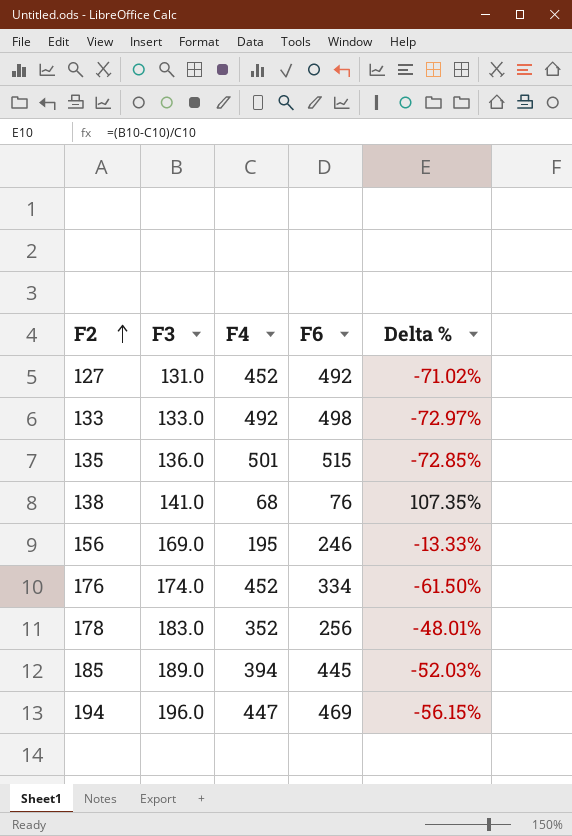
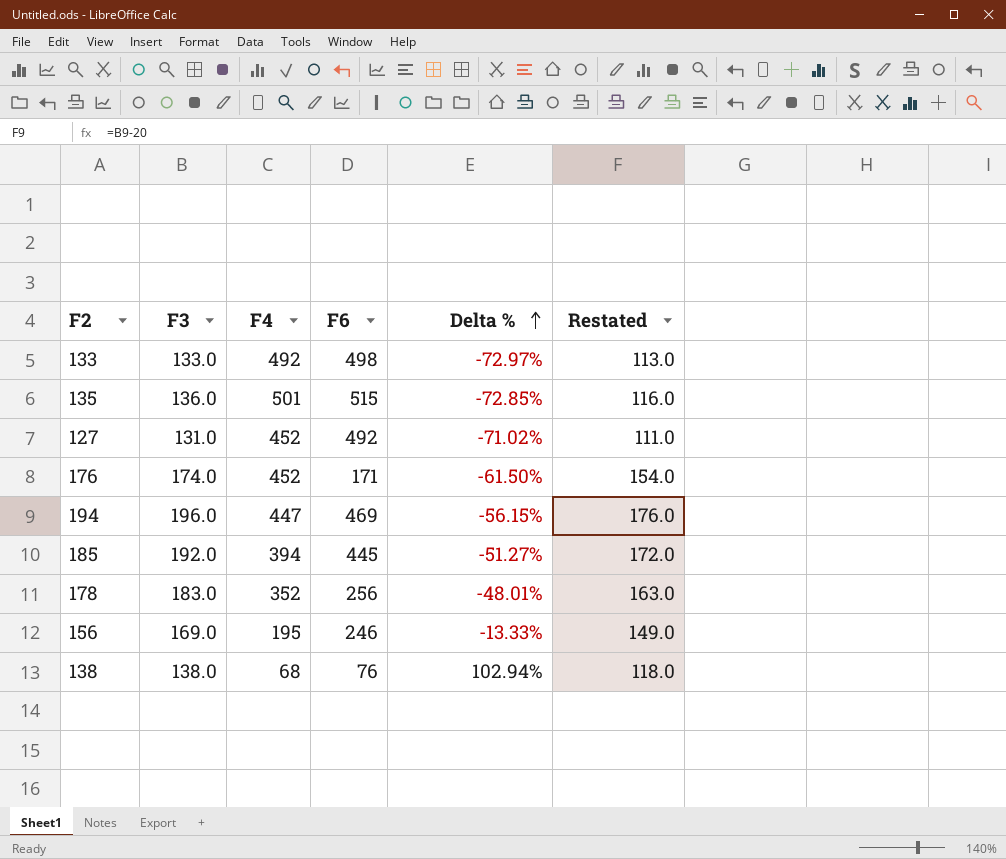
row order: F2 ascending -> Delta % ascending
column Restated | formula: none -> [F3] - 20
176 | F6: 334 -> 171
185 | F3: 189.0 -> 192.0
185 | Delta %: -52.03% -> -51.27%
138 | F3: 141.0 -> 138.0
138 | Delta %: 107.35% -> 102.94%

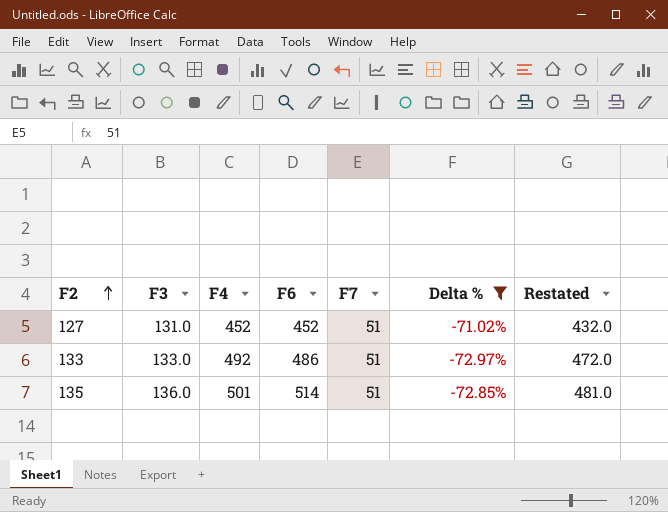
filter: none -> Delta % <= -71.02%
row order: Delta % ascending -> F2 ascending
column F7 | position: none -> 5
column Restated | formula: [F3] - 20 -> [F4] - 20
127 | F6: 492 -> 452
133 | F6: 498 -> 486
135 | F6: 515 -> 514

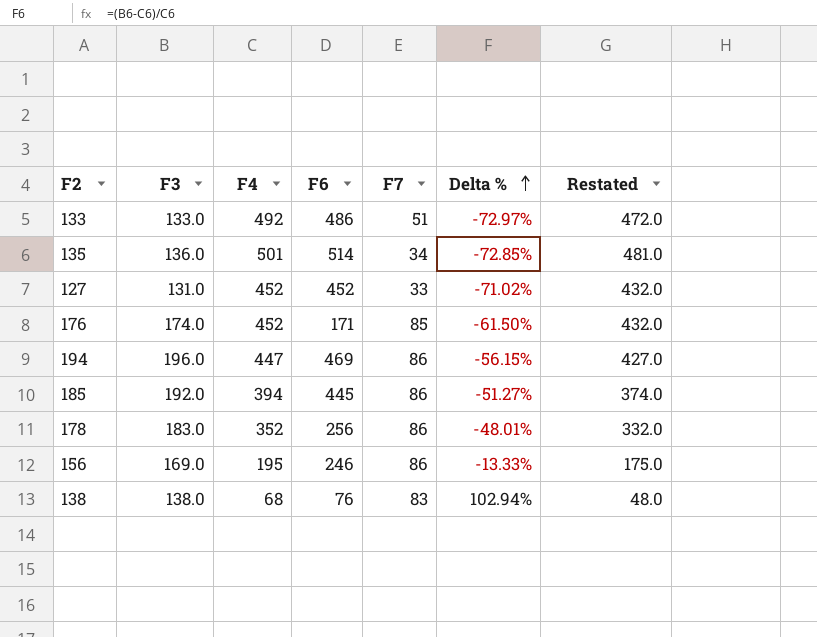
filter: Delta % <= -71.02% -> none
row order: F2 ascending -> Delta % ascending
135 | F7: 51 -> 34
127 | F7: 51 -> 33

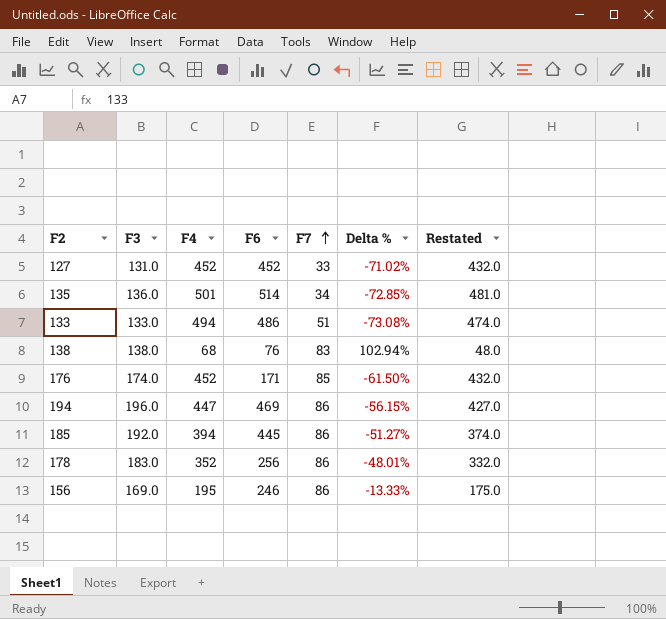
row order: Delta % ascending -> F7 ascending
133 | F4: 492 -> 494
133 | Delta %: -72.97% -> -73.08%
133 | Restated: 472.0 -> 474.0

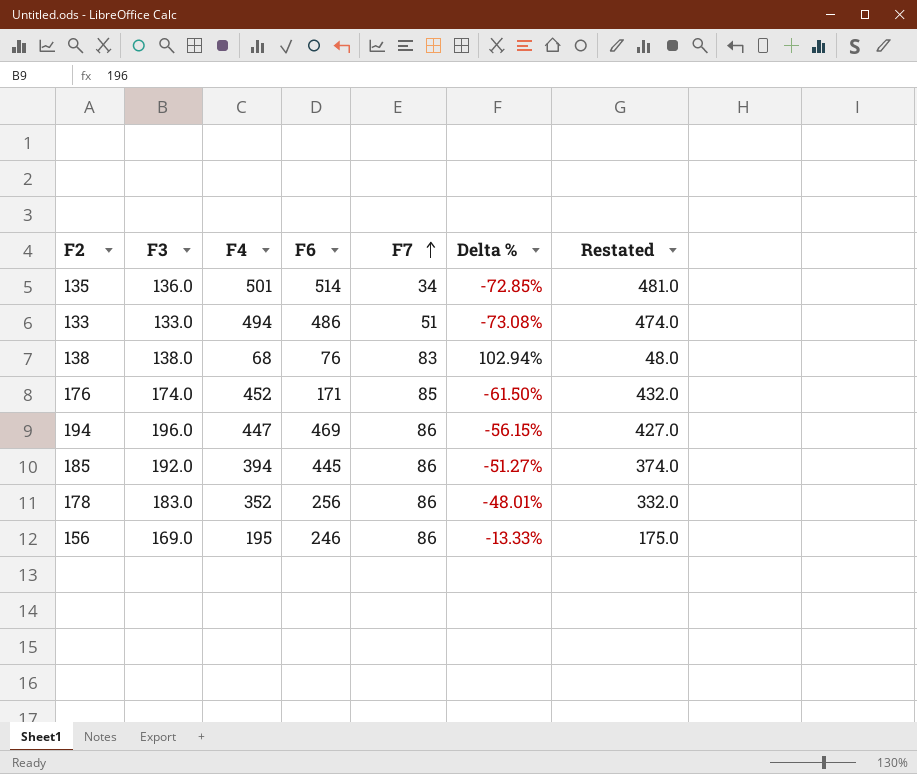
row 127: 131.0 | 452 | 452 | 33 | -71.02% | 432.0 -> none

